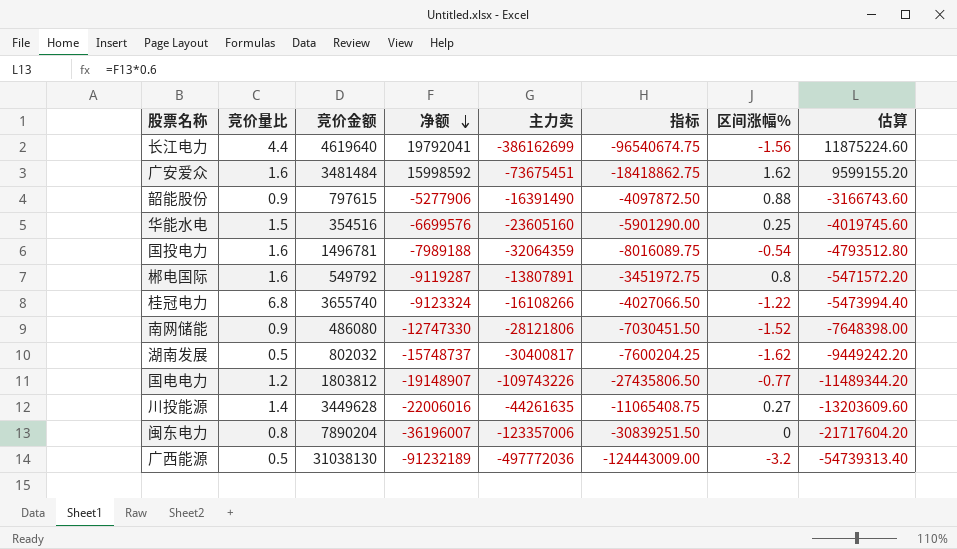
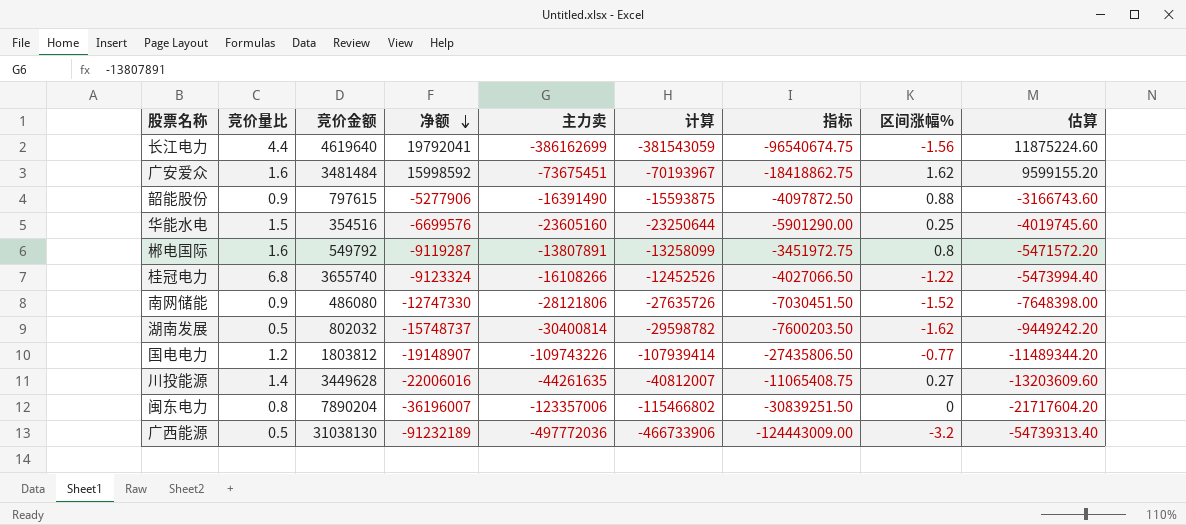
column 计算 | formula: none -> [竞价金额] + [主力卖]
row 国投电力: 1.6 | 1496781 | -7989188 | -32064359 | -8016089.75 | -0.54 | -4793512.80 -> none
湖南发展 | 主力卖: -30400817 -> -30400814
湖南发展 | 指标: -7600204.25 -> -7600203.50

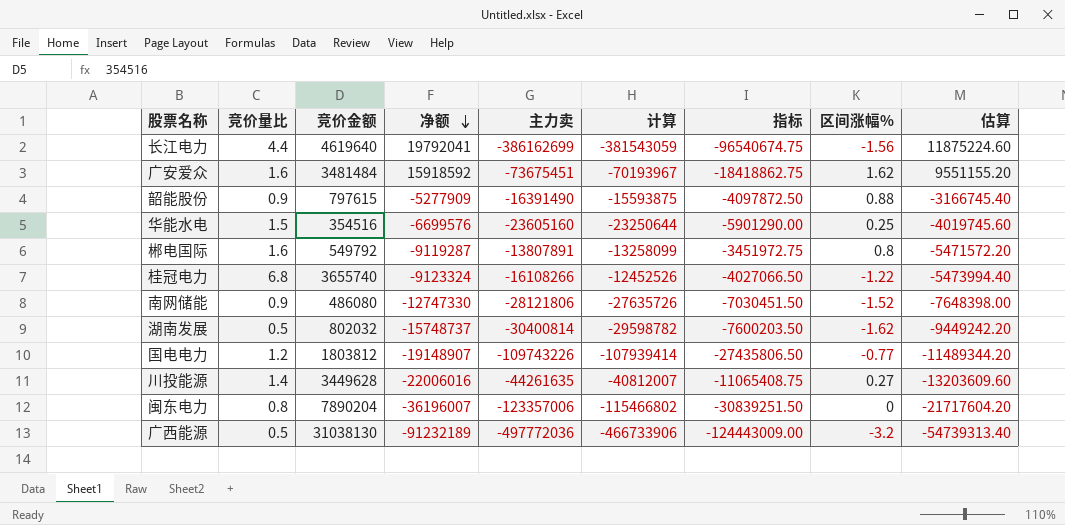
广安爱众 | 净额: 15998592 -> 15918592
广安爱众 | 估算: 9599155.20 -> 9551155.20
韶能股份 | 净额: -5277906 -> -5277909
韶能股份 | 估算: -3166743.60 -> -3166745.40

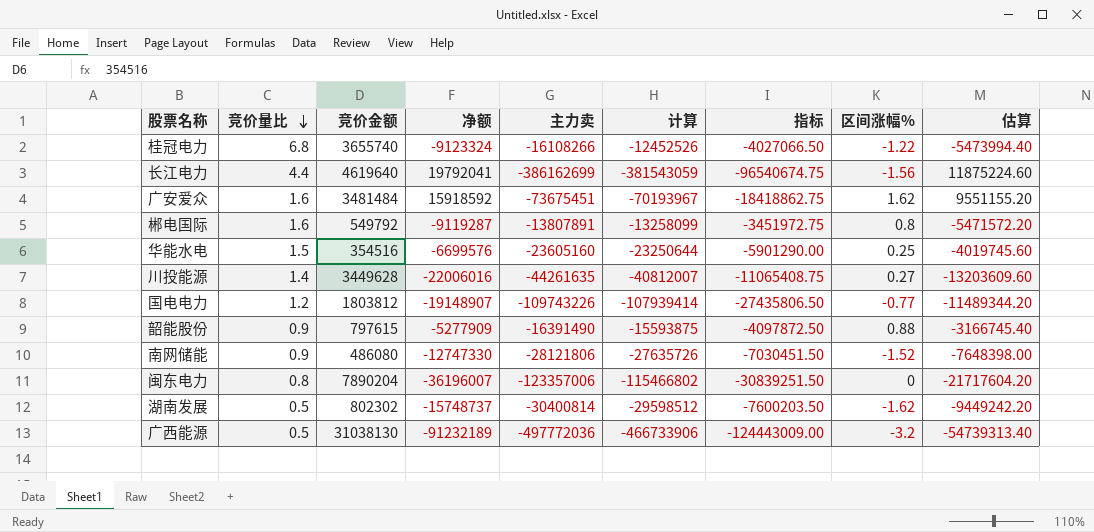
row order: 净额 descending -> 竞价量比 descending
湖南发展 | 竞价金额: 802032 -> 802302
湖南发展 | 计算: -29598782 -> -29598512

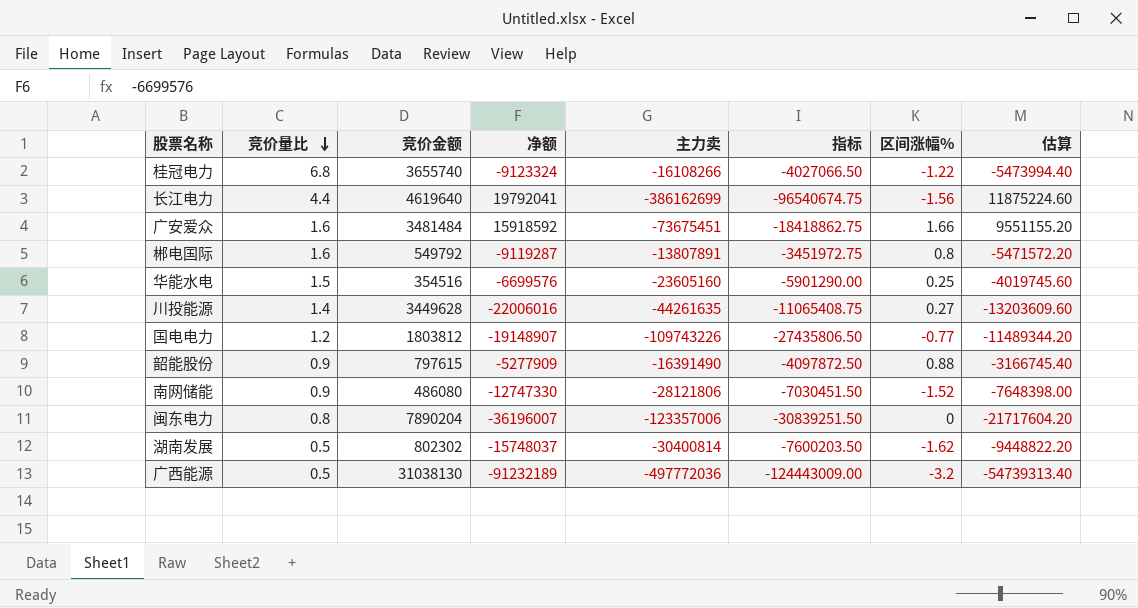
column 计算 | formula: [竞价金额] + [主力卖] -> none
广安爱众 | 区间涨幅%: 1.62 -> 1.66
湖南发展 | 净额: -15748737 -> -15748037
湖南发展 | 估算: -9449242.20 -> -9448822.20

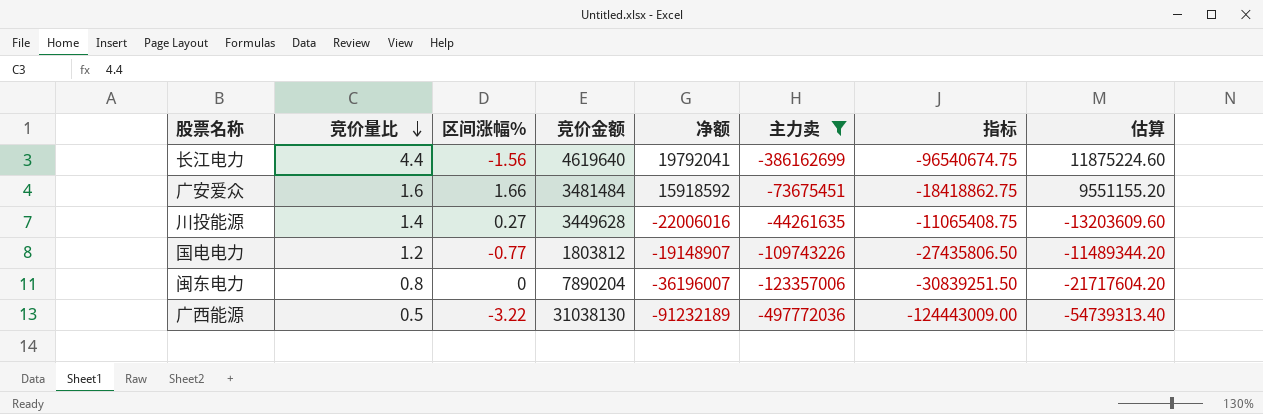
filter: none -> 主力卖 <= -44261635
column 区间涨幅% | position: 7 -> 3
广西能源 | 区间涨幅%: -3.2 -> -3.22

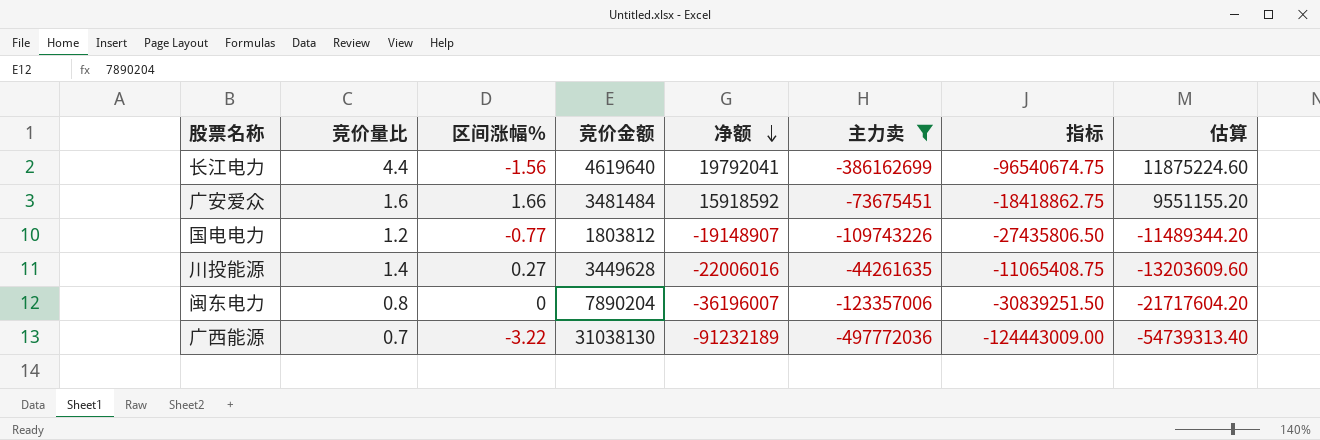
row order: 竞价量比 descending -> 净额 descending
广西能源 | 竞价量比: 0.5 -> 0.7

